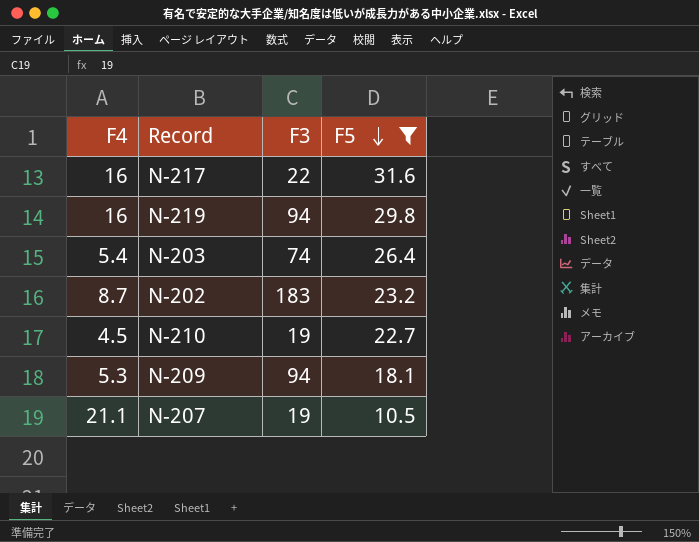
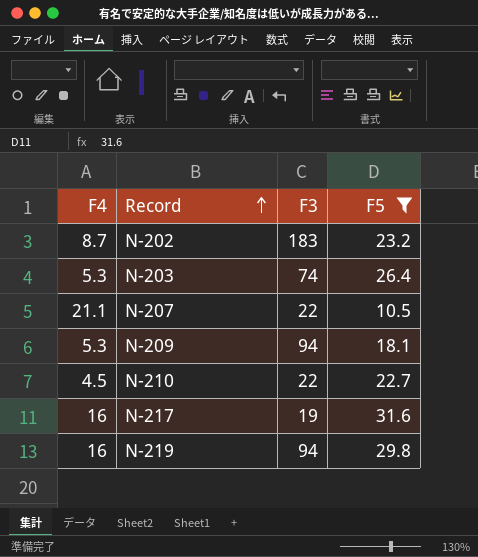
row order: F5 descending -> Record ascending
N-203 | F4: 5.4 -> 5.3
N-207 | F3: 19 -> 22
N-210 | F3: 19 -> 22
N-217 | F3: 22 -> 19

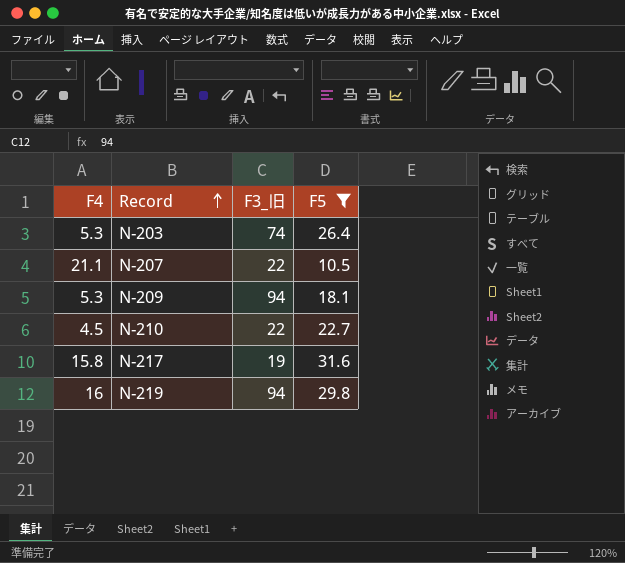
column name: F3 -> F3_旧
row N-202: 8.7 | 183 | 23.2 -> none
N-217 | F4: 16 -> 15.8

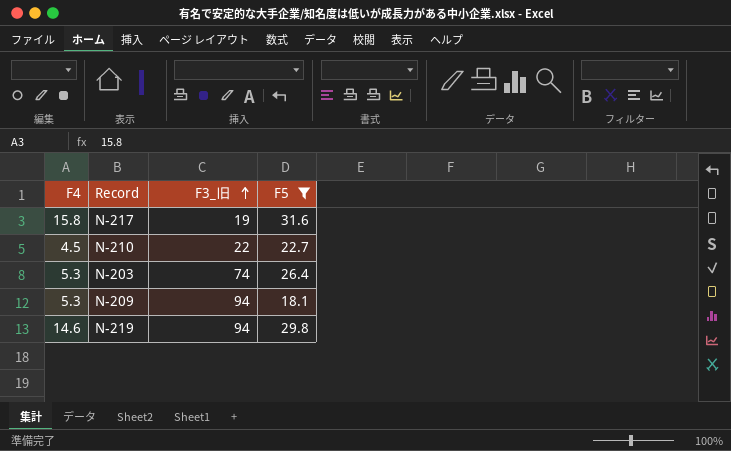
row order: Record ascending -> F3_旧 ascending
row N-207: 21.1 | 22 | 10.5 -> none
N-219 | F4: 16 -> 14.6

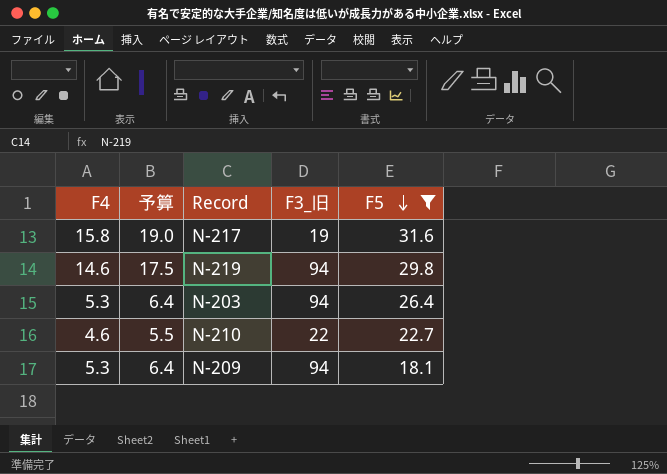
row order: F3_旧 ascending -> F5 descending
column 予算 | formula: none -> [F4] * 1.2
N-203 | F3_旧: 74 -> 94
N-210 | F4: 4.5 -> 4.6

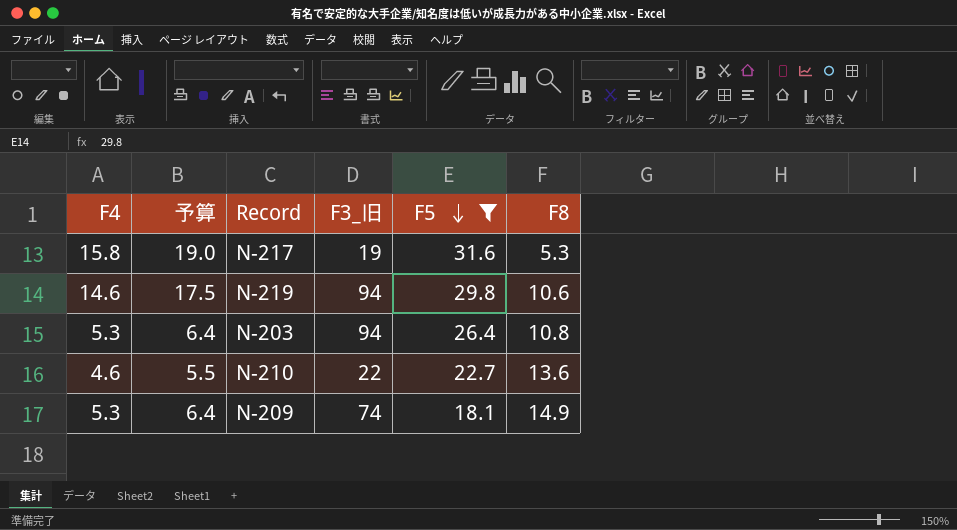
column F8 | position: none -> 6
N-209 | F3_旧: 94 -> 74

